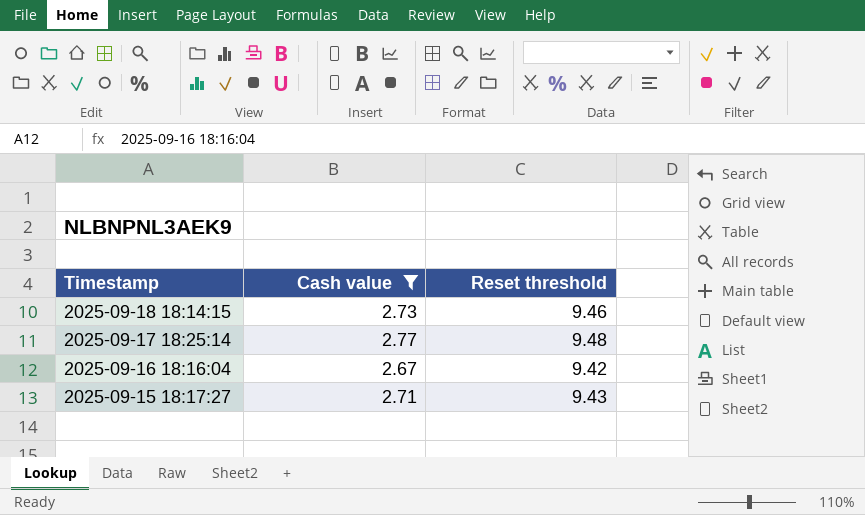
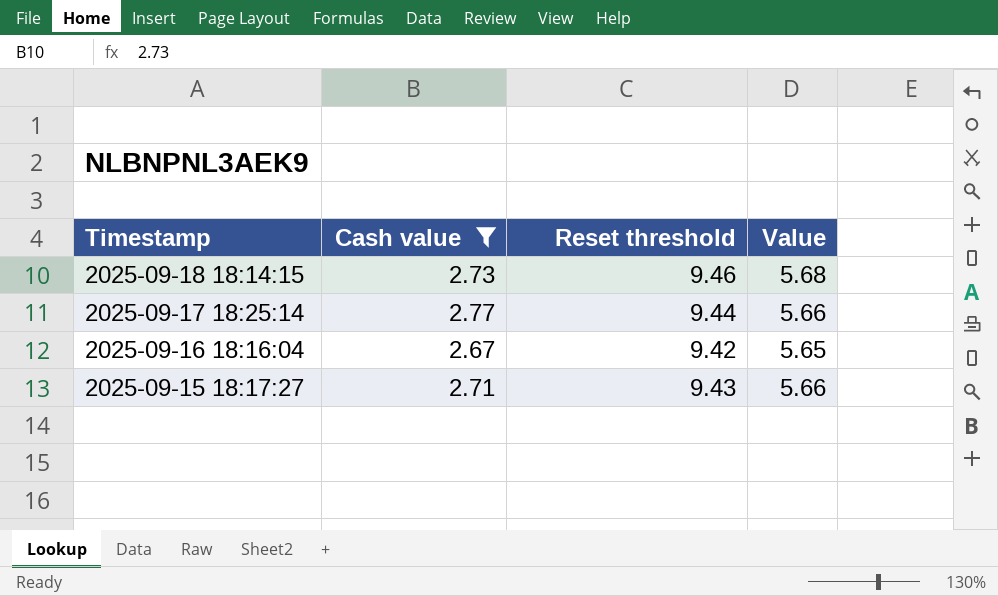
column Value | formula: none -> [Reset threshold] * 0.6
2025-09-17 18:25:14 | Reset threshold: 9.48 -> 9.44

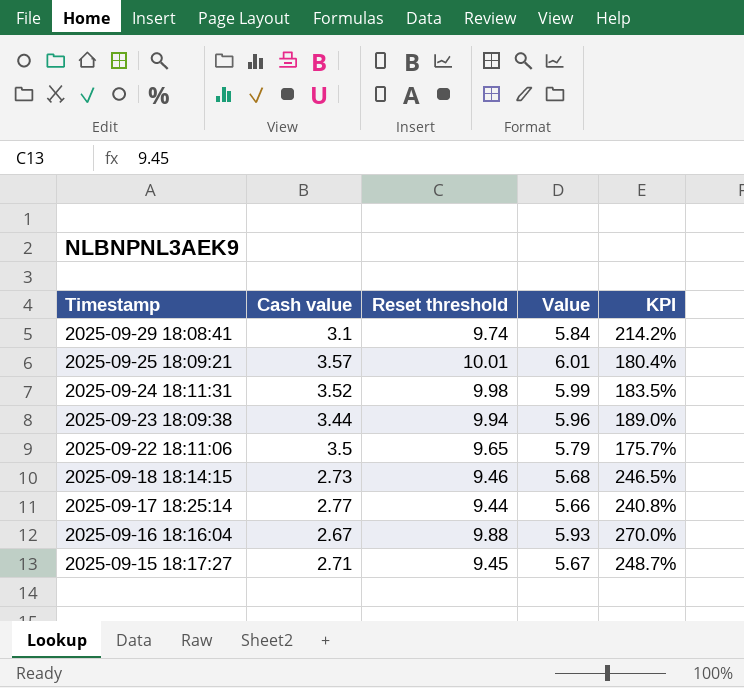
filter: Cash value <= 2.77 -> none
column KPI | formula: none -> ([Reset threshold] - [Cash value]) / [Cash value]
2025-09-16 18:16:04 | Reset threshold: 9.42 -> 9.88
2025-09-16 18:16:04 | Value: 5.65 -> 5.93
2025-09-15 18:17:27 | Reset threshold: 9.43 -> 9.45
2025-09-15 18:17:27 | Value: 5.66 -> 5.67

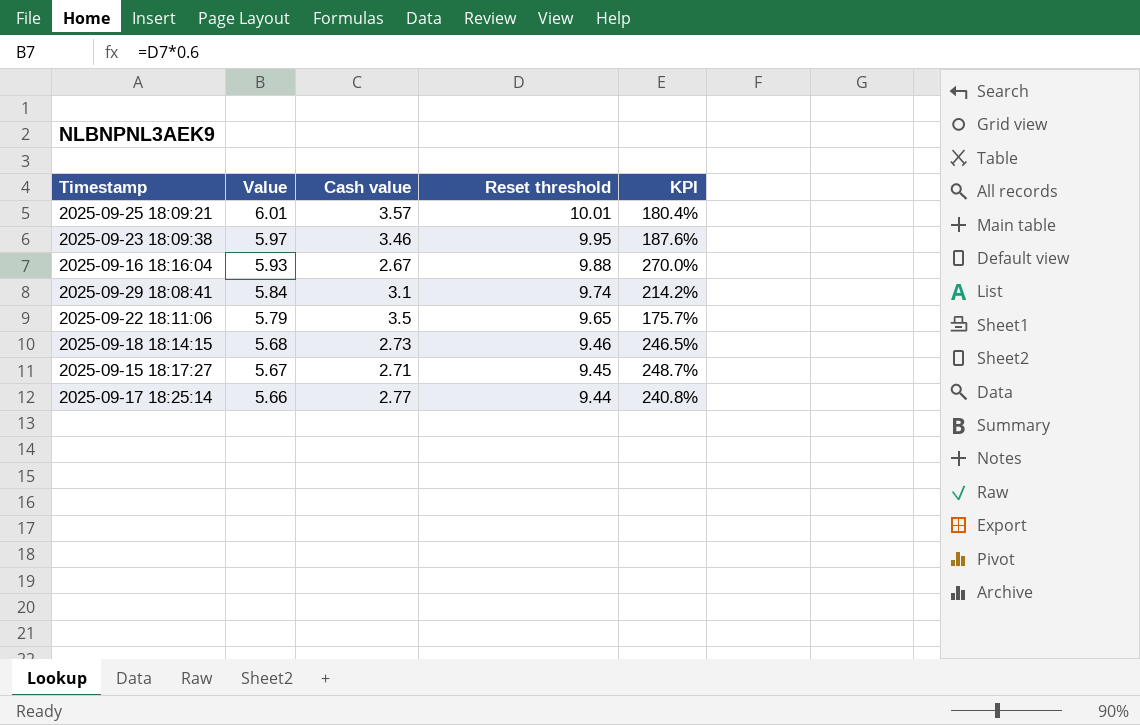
row order: Timestamp descending -> Value descending
column Value | position: 4 -> 2
row 2025-09-24 18:11:31: 3.52 | 9.98 | 5.99 | 183.5% -> none
2025-09-23 18:09:38 | Value: 5.96 -> 5.97
2025-09-23 18:09:38 | Cash value: 3.44 -> 3.46
2025-09-23 18:09:38 | Reset threshold: 9.94 -> 9.95
2025-09-23 18:09:38 | KPI: 189.0% -> 187.6%

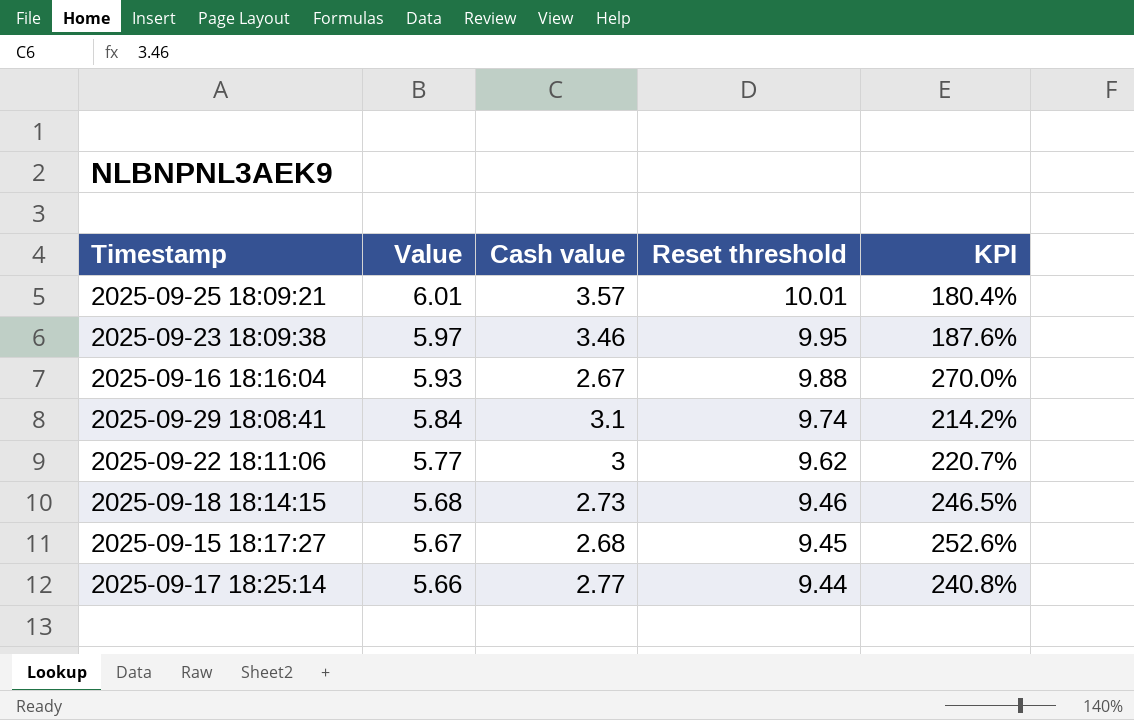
2025-09-22 18:11:06 | Value: 5.79 -> 5.77
2025-09-22 18:11:06 | Cash value: 3.5 -> 3
2025-09-22 18:11:06 | Reset threshold: 9.65 -> 9.62
2025-09-22 18:11:06 | KPI: 175.7% -> 220.7%
2025-09-15 18:17:27 | Cash value: 2.71 -> 2.68
2025-09-15 18:17:27 | KPI: 248.7% -> 252.6%

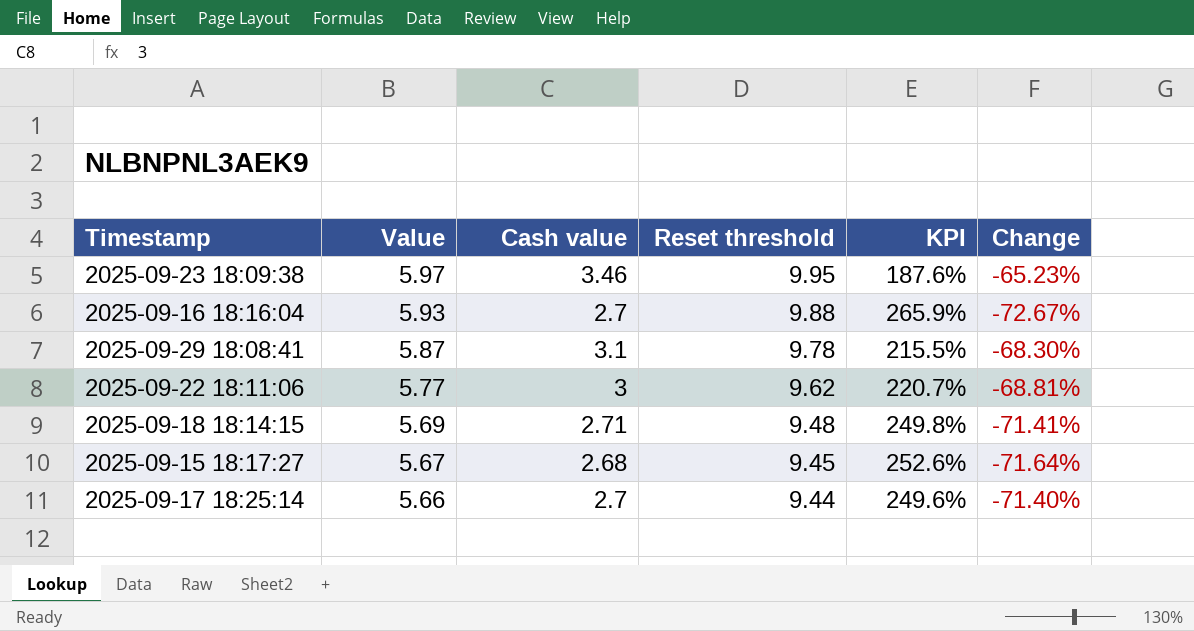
column Change | formula: none -> ([Cash value] - [Reset threshold]) / [Reset threshold]
row 2025-09-25 18:09:21: 6.01 | 3.57 | 10.01 | 180.4% -> none
2025-09-16 18:16:04 | Cash value: 2.67 -> 2.7
2025-09-16 18:16:04 | KPI: 270.0% -> 265.9%
2025-09-29 18:08:41 | Value: 5.84 -> 5.87
2025-09-29 18:08:41 | Reset threshold: 9.74 -> 9.78
2025-09-29 18:08:41 | KPI: 214.2% -> 215.5%
2025-09-18 18:14:15 | Value: 5.68 -> 5.69
2025-09-18 18:14:15 | Cash value: 2.73 -> 2.71
2025-09-18 18:14:15 | Reset threshold: 9.46 -> 9.48
2025-09-18 18:14:15 | KPI: 246.5% -> 249.8%
2025-09-17 18:25:14 | Cash value: 2.77 -> 2.7
2025-09-17 18:25:14 | KPI: 240.8% -> 249.6%

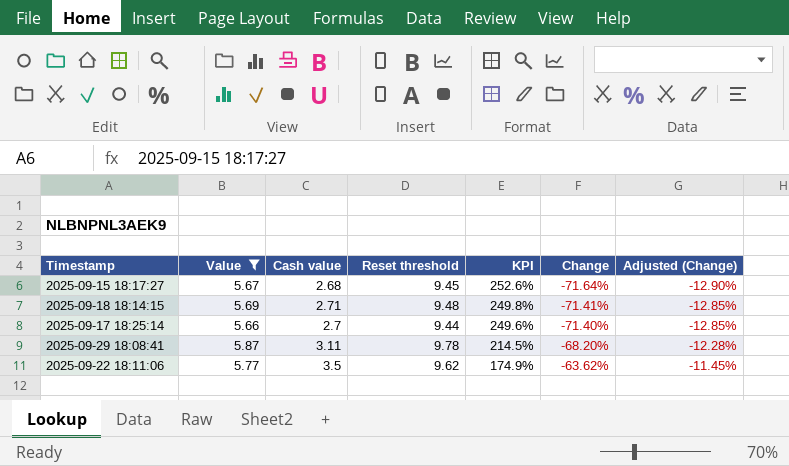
filter: none -> Value <= 5.87
row order: Value descending -> KPI descending
column Adjusted (Change) | formula: none -> [Change] * 0.18
2025-09-29 18:08:41 | Cash value: 3.1 -> 3.11
2025-09-29 18:08:41 | KPI: 215.5% -> 214.5%
2025-09-29 18:08:41 | Change: -68.30% -> -68.20%
2025-09-22 18:11:06 | Cash value: 3 -> 3.5
2025-09-22 18:11:06 | KPI: 220.7% -> 174.9%
2025-09-22 18:11:06 | Change: -68.81% -> -63.62%

